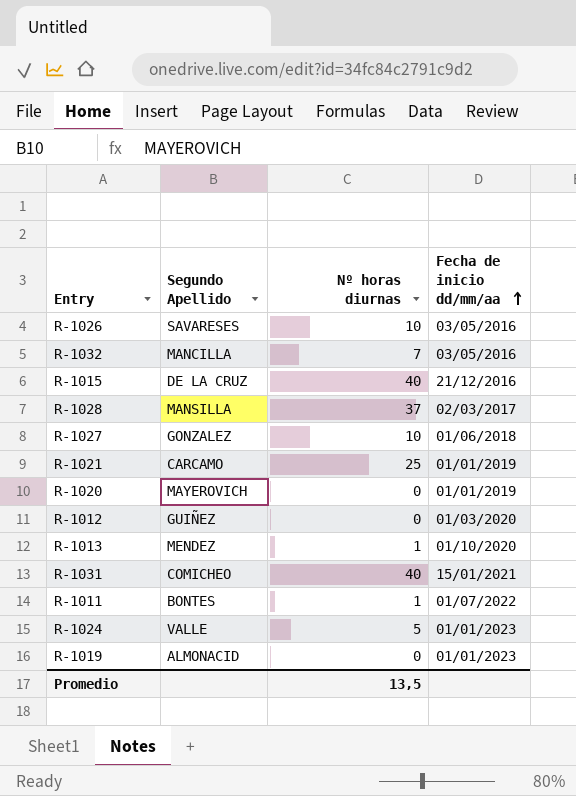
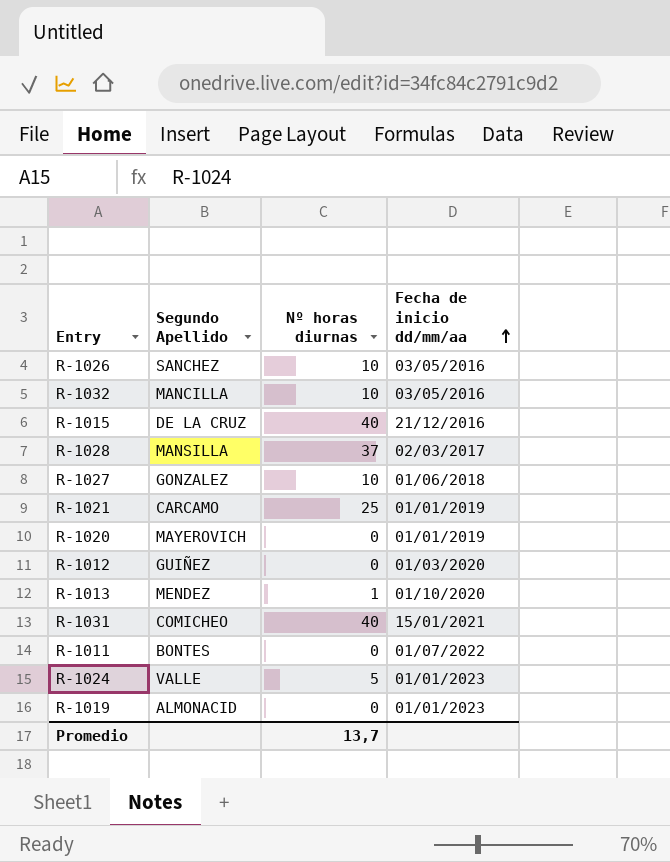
R-1026 | Segundo Apellido: SAVARESES -> SANCHEZ
R-1032 | Nº horas diurnas: 7 -> 10
R-1011 | Nº horas diurnas: 1 -> 0
Promedio | Nº horas diurnas: 13,5 -> 13,7

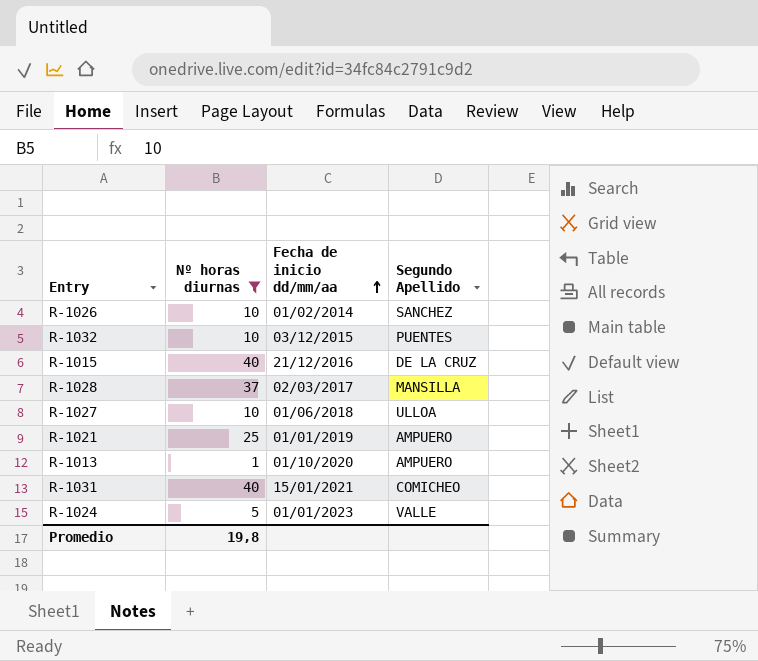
filter: none -> Nº horas diurnas != 0
column Segundo Apellido | position: 2 -> 4
R-1026 | Fecha de inicio dd/mm/aa: 03/05/2016 -> 01/02/2014
R-1032 | Fecha de inicio dd/mm/aa: 03/05/2016 -> 03/12/2015
R-1032 | Segundo Apellido: MANCILLA -> PUENTES
R-1027 | Segundo Apellido: GONZALEZ -> ULLOA
R-1021 | Segundo Apellido: CARCAMO -> AMPUERO
R-1013 | Segundo Apellido: MENDEZ -> AMPUERO
Promedio | Nº horas diurnas: 13,7 -> 19,8

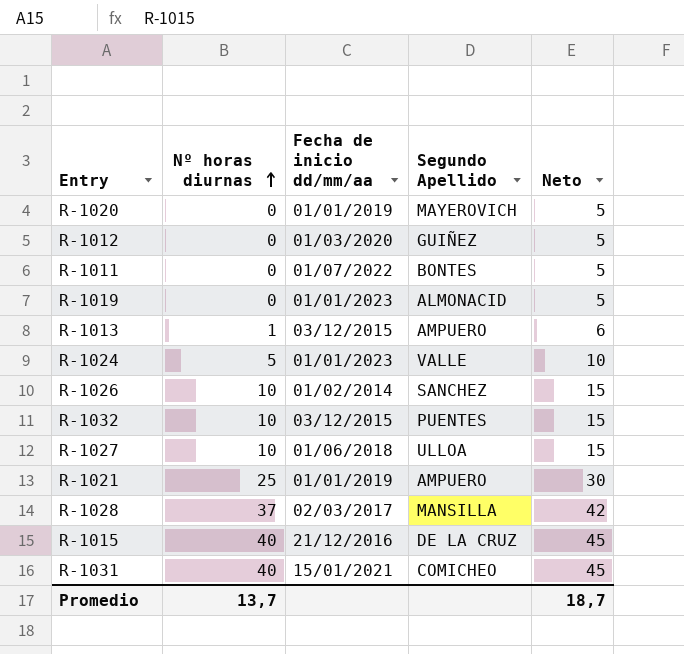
filter: Nº horas diurnas != 0 -> none
row order: Fecha de inicio dd/mm/aa ascending -> Nº horas diurnas ascending
column Neto | formula: none -> [Nº horas diurnas] + 5
R-1013 | Fecha de inicio dd/mm/aa: 01/10/2020 -> 03/12/2015
Promedio | Nº horas diurnas: 19,8 -> 13,7

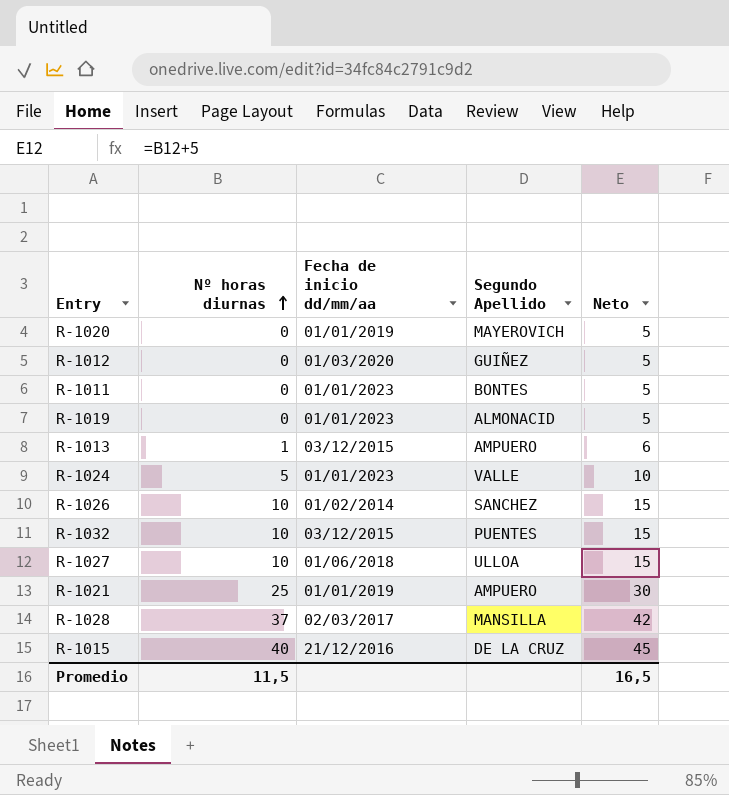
row R-1031: 40 | 15/01/2021 | COMICHEO | 45 -> none
R-1011 | Fecha de inicio dd/mm/aa: 01/07/2022 -> 01/01/2023
Promedio | Nº horas diurnas: 13,7 -> 11,5
Promedio | Neto: 18,7 -> 16,5

